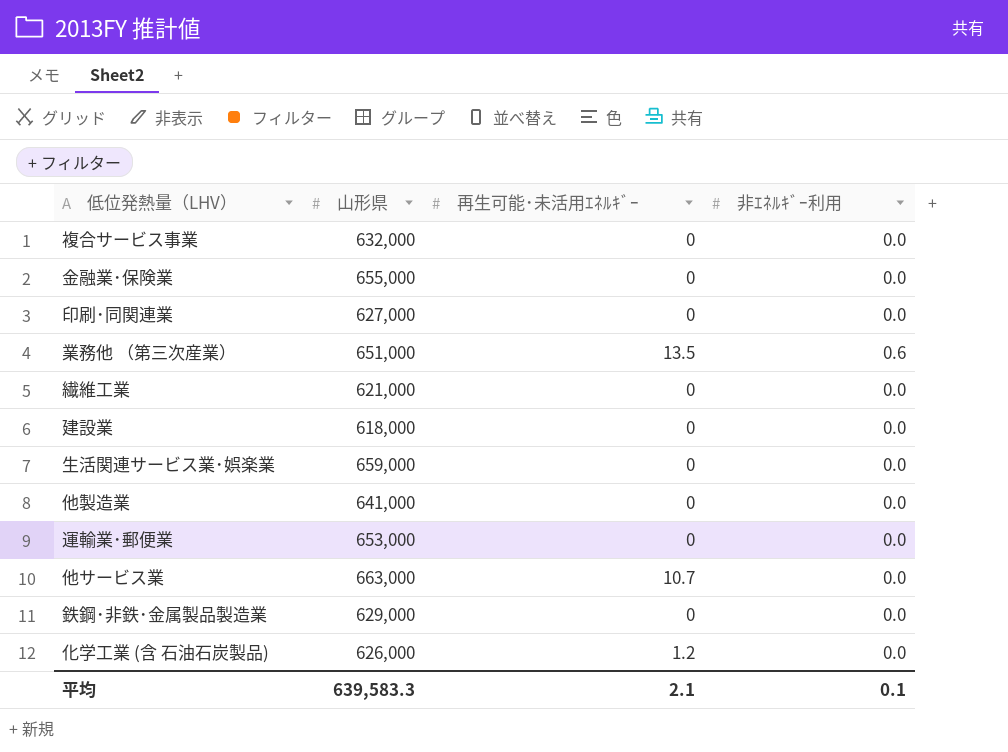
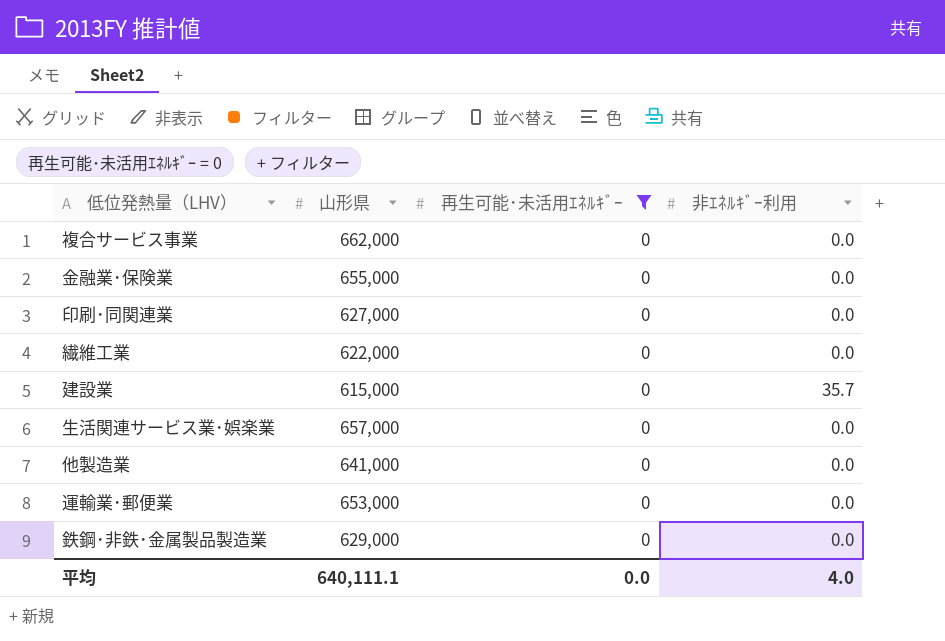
filter: none -> 再生可能･未活用ｴﾈﾙｷﾞｰ = 0
複合サービス事業 | 山形県: 632,000 -> 662,000
繊維工業 | 山形県: 621,000 -> 622,000
建設業 | 山形県: 618,000 -> 615,000
建設業 | 非ｴﾈﾙｷﾞｰ利用: 0.0 -> 35.7
生活関連サービス業･娯楽業 | 山形県: 659,000 -> 657,000
平均 | 山形県: 639,583.3 -> 640,111.1
平均 | 再生可能･未活用ｴﾈﾙｷﾞｰ: 2.1 -> 0.0
平均 | 非ｴﾈﾙｷﾞｰ利用: 0.1 -> 4.0

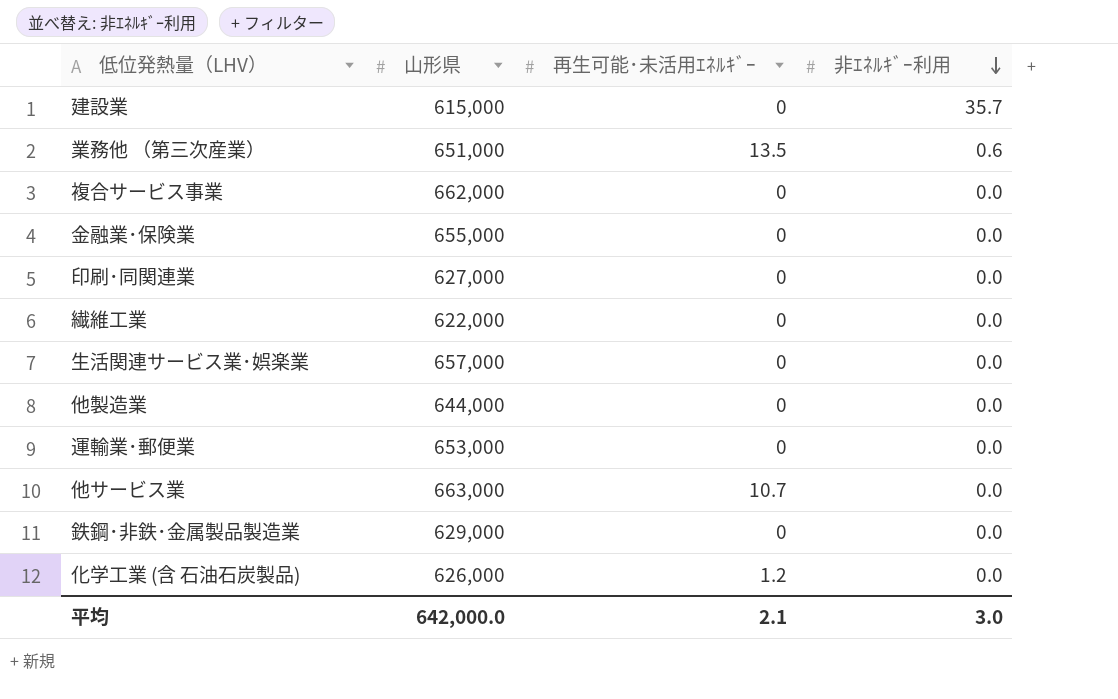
filter: 再生可能･未活用ｴﾈﾙｷﾞｰ = 0 -> none
row order: none -> 非ｴﾈﾙｷﾞｰ利用 descending
他製造業 | 山形県: 641,000 -> 644,000
平均 | 山形県: 640,111.1 -> 642,000.0
平均 | 再生可能･未活用ｴﾈﾙｷﾞｰ: 0.0 -> 2.1
平均 | 非ｴﾈﾙｷﾞｰ利用: 4.0 -> 3.0

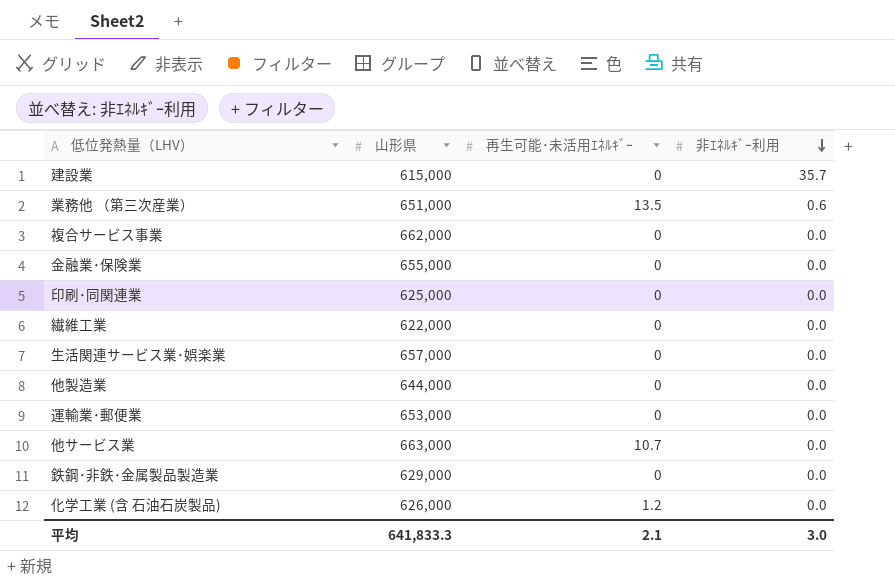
印刷･同関連業 | 山形県: 627,000 -> 625,000
平均 | 山形県: 642,000.0 -> 641,833.3

